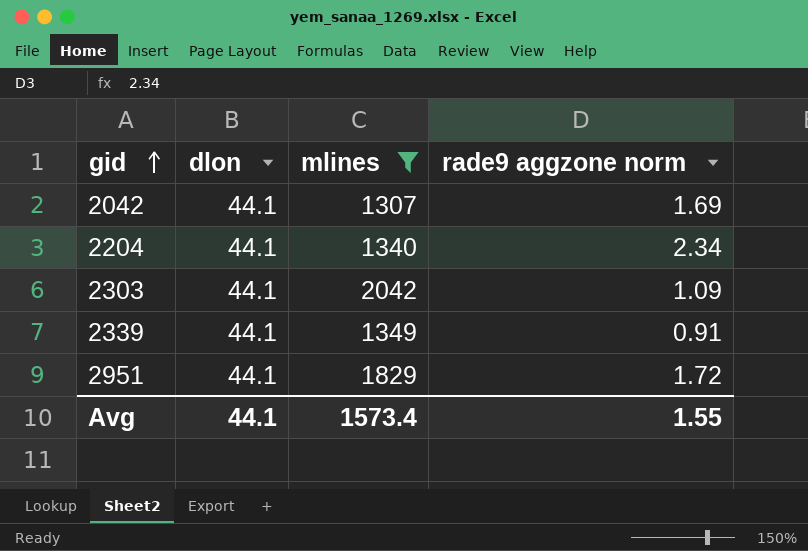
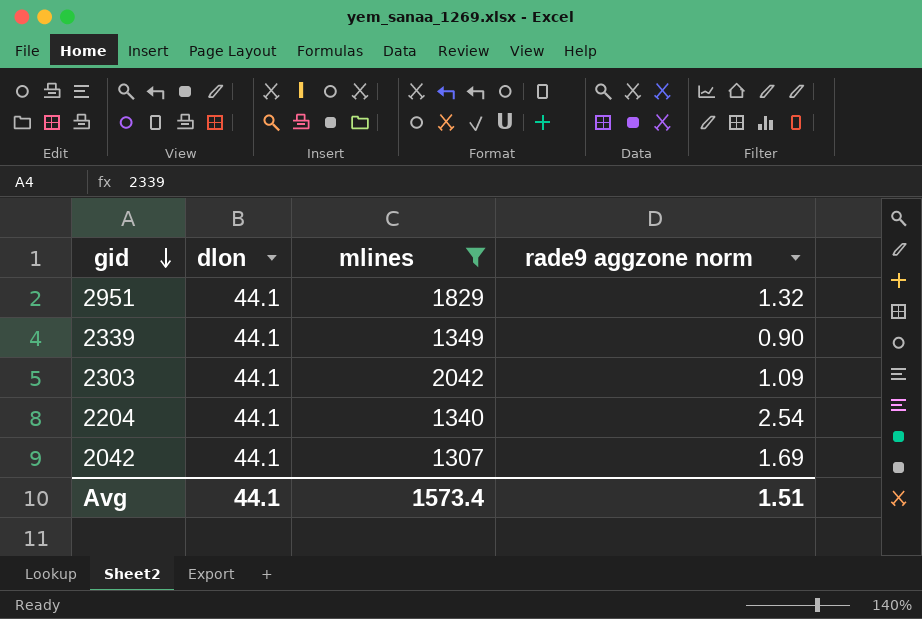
row order: gid ascending -> gid descending
2951 | rade9 aggzone norm: 1.72 -> 1.32
2339 | rade9 aggzone norm: 0.91 -> 0.90
2204 | rade9 aggzone norm: 2.34 -> 2.54
Avg | rade9 aggzone norm: 1.55 -> 1.51

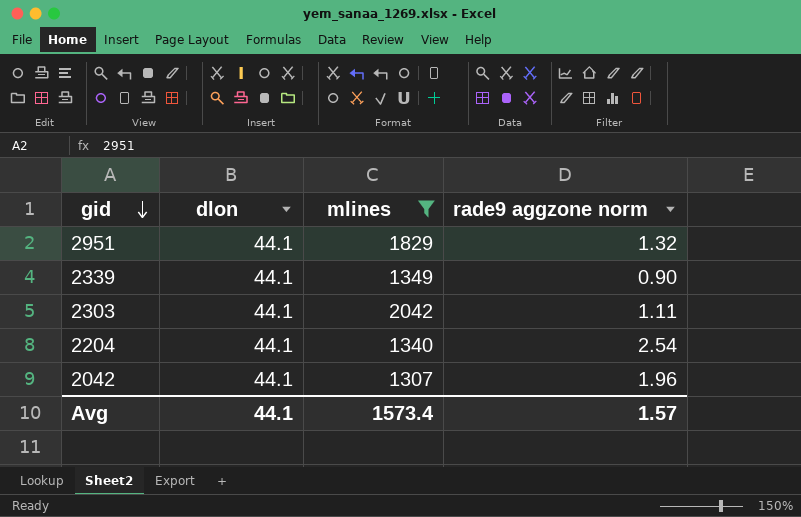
2303 | rade9 aggzone norm: 1.09 -> 1.11
2042 | rade9 aggzone norm: 1.69 -> 1.96
Avg | rade9 aggzone norm: 1.51 -> 1.57

